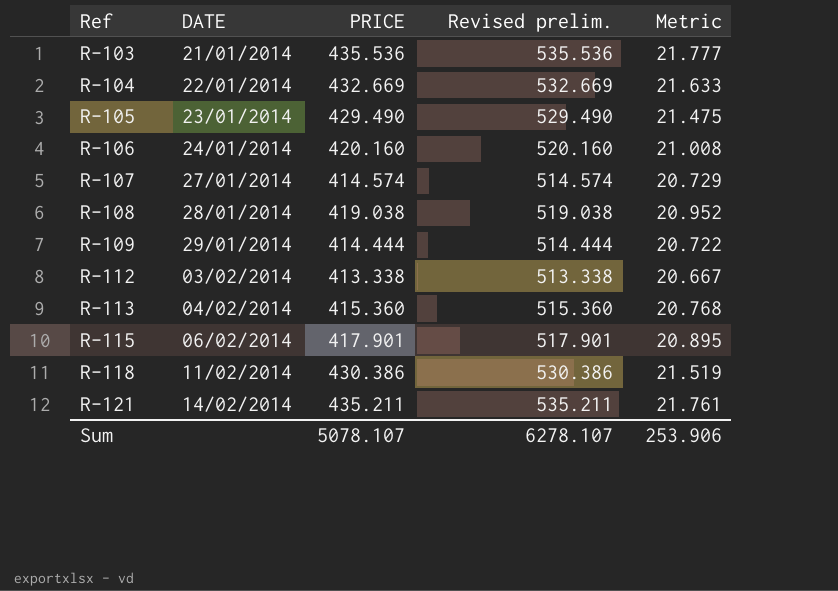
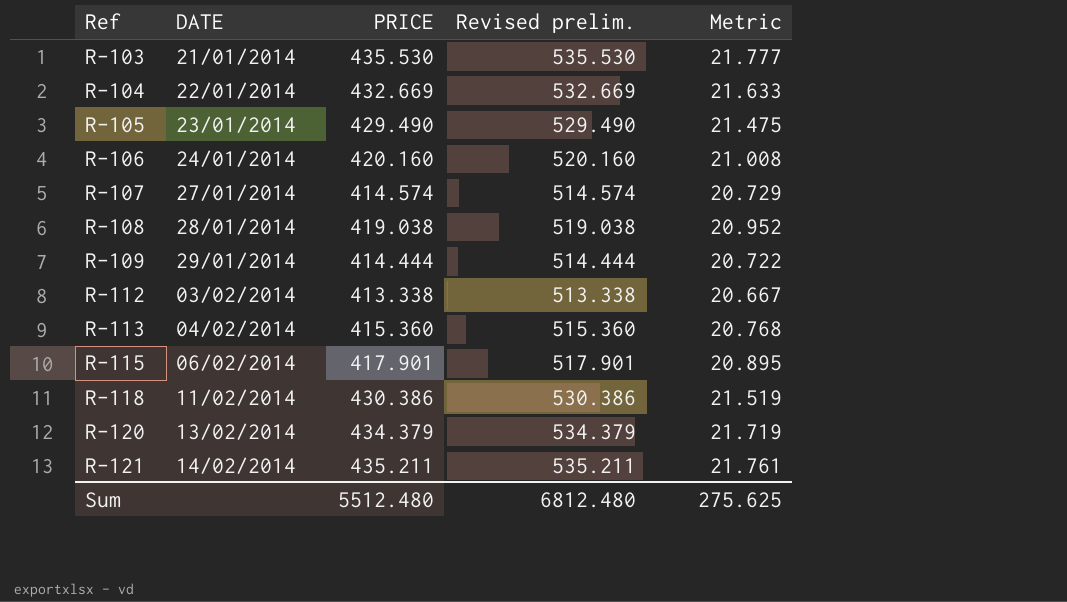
R-103 | PRICE: 435.536 -> 435.530
R-103 | Revised prelim.: 535.536 -> 535.530
row R-120: none -> 13/02/2014 | 434.379 | 534.379 | 21.719
Sum | PRICE: 5078.107 -> 5512.480
Sum | Revised prelim.: 6278.107 -> 6812.480
Sum | Metric: 253.906 -> 275.625

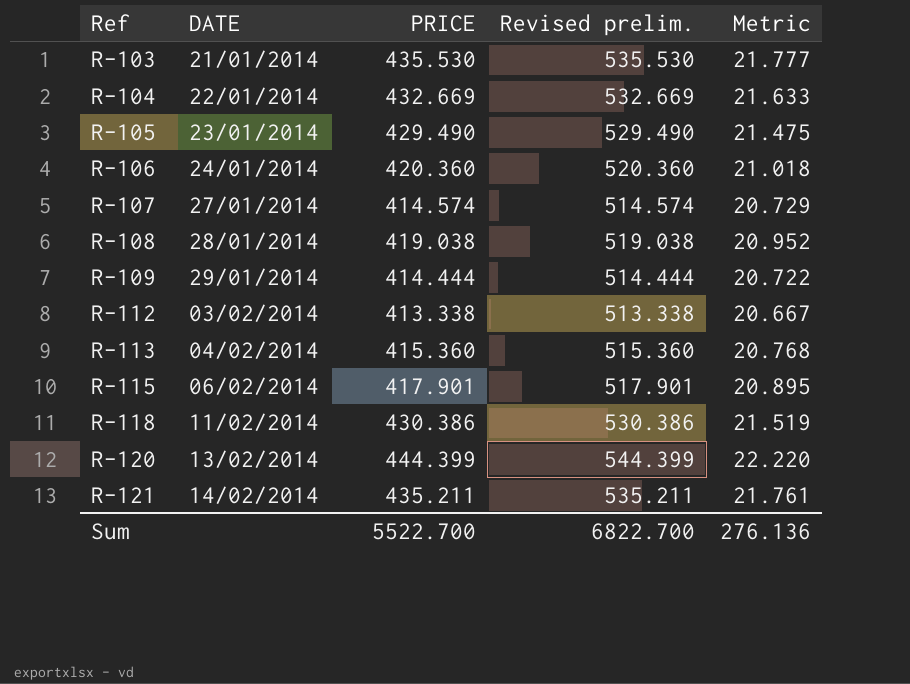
R-106 | PRICE: 420.160 -> 420.360
R-106 | Revised prelim.: 520.160 -> 520.360
R-106 | Metric: 21.008 -> 21.018
R-120 | PRICE: 434.379 -> 444.399
R-120 | Revised prelim.: 534.379 -> 544.399
R-120 | Metric: 21.719 -> 22.220
Sum | PRICE: 5512.480 -> 5522.700
Sum | Revised prelim.: 6812.480 -> 6822.700
Sum | Metric: 275.625 -> 276.136

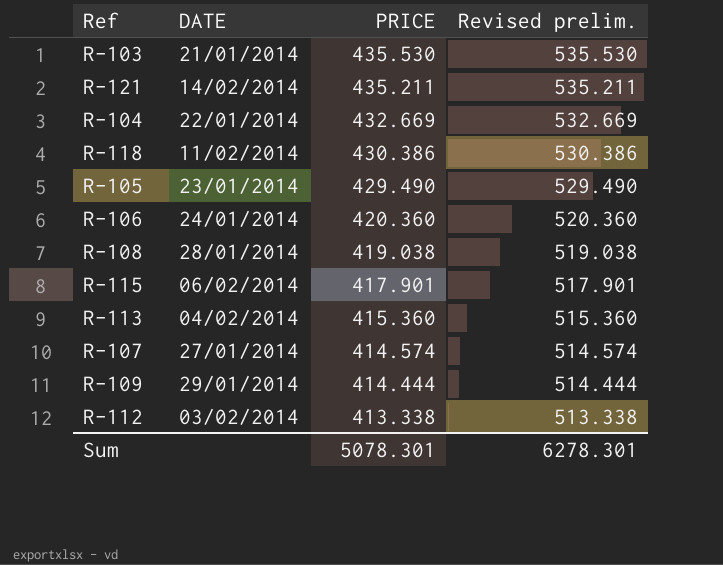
row order: Ref ascending -> PRICE descending
column Metric | formula: [PRICE] * 0.05 -> none
row R-120: 13/02/2014 | 444.399 | 544.399 | 22.220 -> none
Sum | PRICE: 5522.700 -> 5078.301
Sum | Revised prelim.: 6822.700 -> 6278.301

